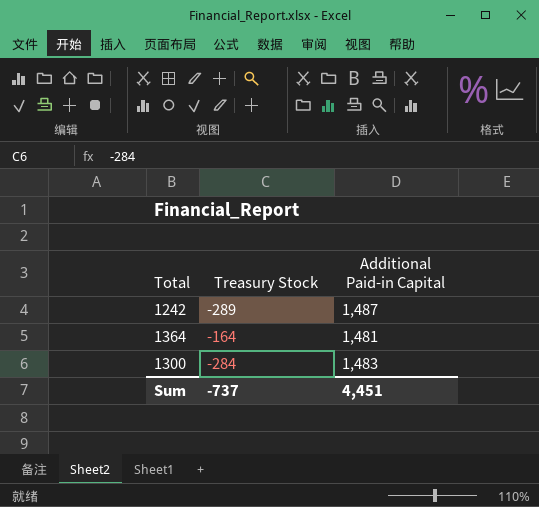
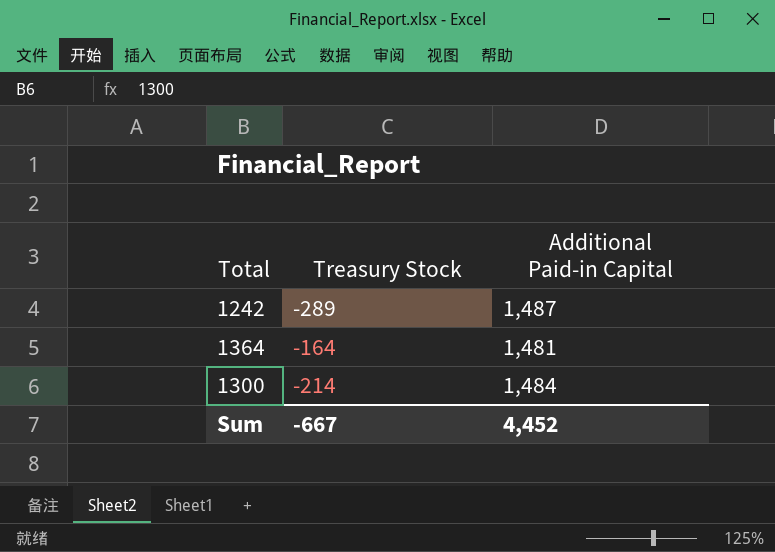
1300 | Treasury Stock: -284 -> -214
1300 | Additional Paid-in Capital: 1,483 -> 1,484
Sum | Treasury Stock: -737 -> -667
Sum | Additional Paid-in Capital: 4,451 -> 4,452

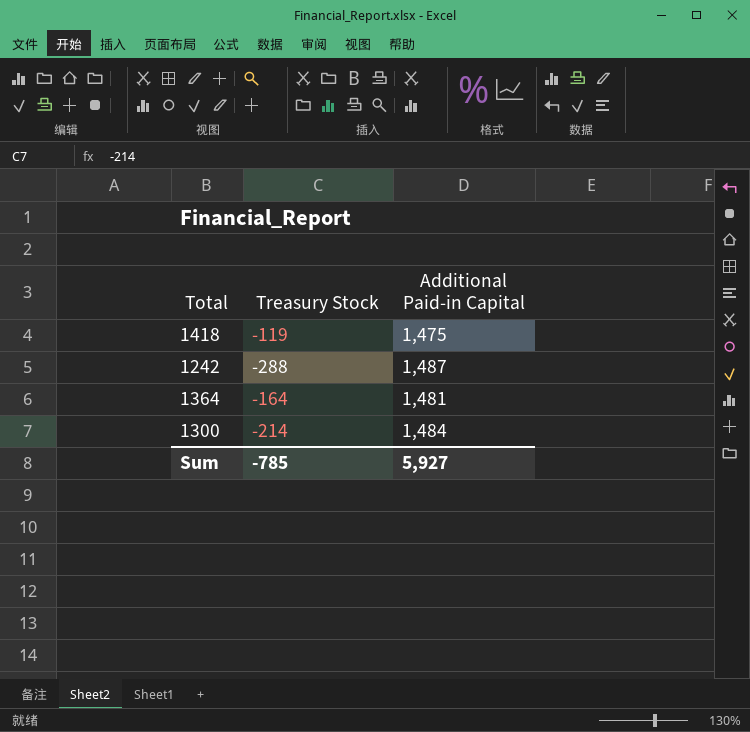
row 1418: none -> -119 | 1,475
1242 | Treasury Stock: -289 -> -288
Sum | Treasury Stock: -667 -> -785
Sum | Additional Paid-in Capital: 4,452 -> 5,927

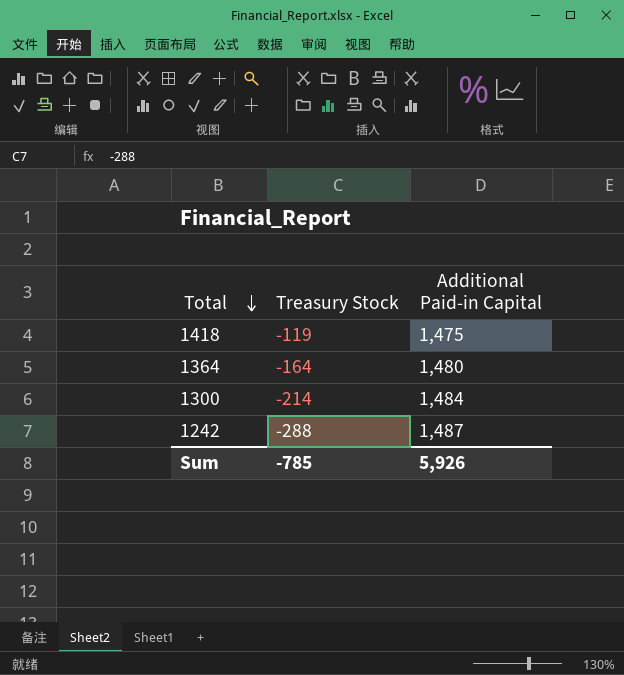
row order: none -> Total descending
1364 | Additional Paid-in Capital: 1,481 -> 1,480
Sum | Additional Paid-in Capital: 5,927 -> 5,926

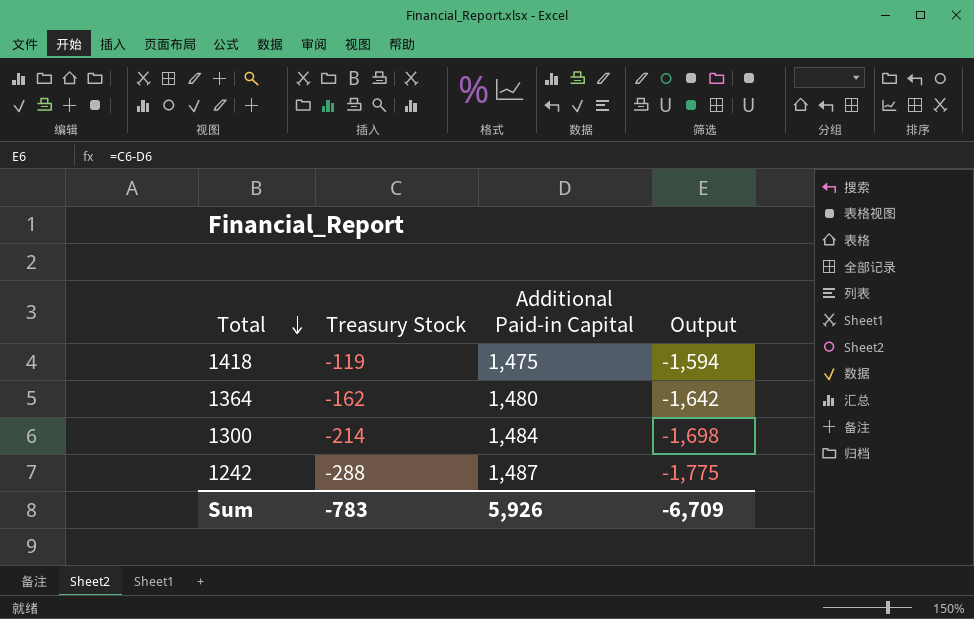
column Output | formula: none -> [Treasury Stock] - [Additional Paid-in Capital]
1364 | Treasury Stock: -164 -> -162
Sum | Treasury Stock: -785 -> -783

